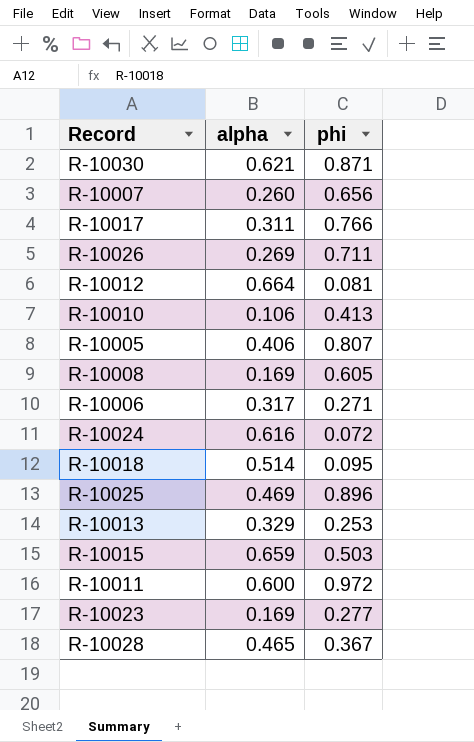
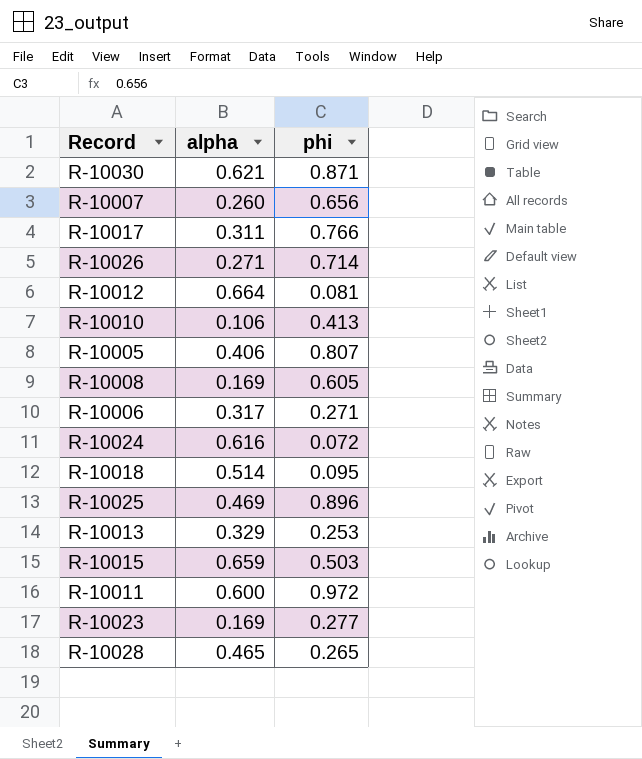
R-10026 | alpha: 0.269 -> 0.271
R-10026 | phi: 0.711 -> 0.714
R-10028 | phi: 0.367 -> 0.265

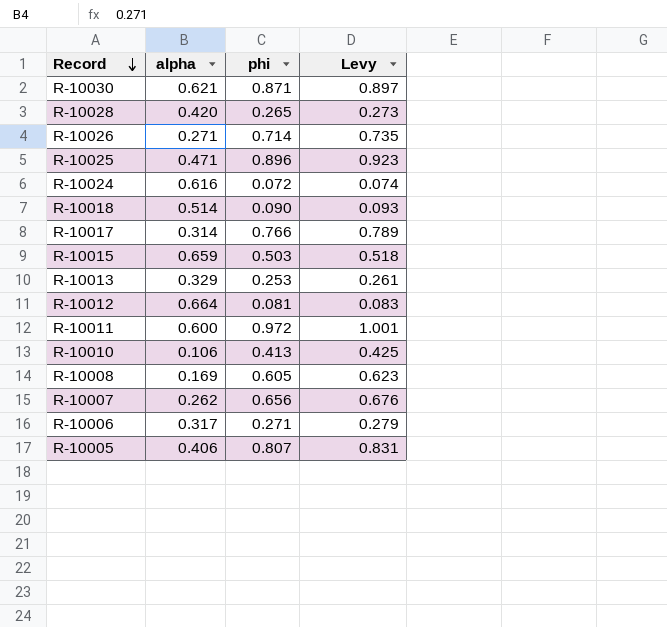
row order: none -> Record descending
column Levy | formula: none -> [phi] * 1.03
row R-10023: 0.169 | 0.277 -> none
R-10028 | alpha: 0.465 -> 0.420
R-10025 | alpha: 0.469 -> 0.471
R-10018 | phi: 0.095 -> 0.090
R-10017 | alpha: 0.311 -> 0.314
R-10007 | alpha: 0.260 -> 0.262

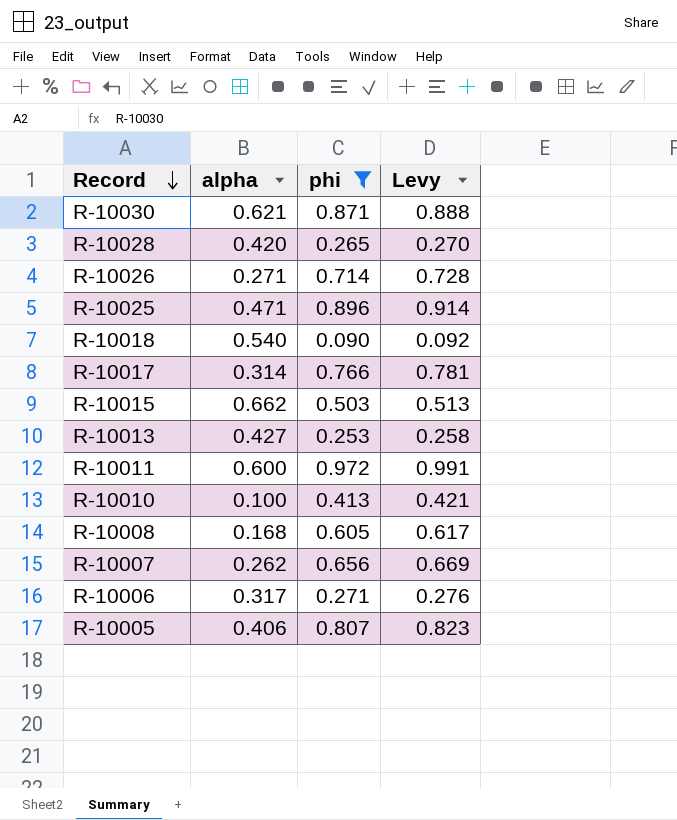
filter: none -> phi >= 0.090
column Levy | formula: [phi] * 1.03 -> [phi] * 1.02
R-10018 | alpha: 0.514 -> 0.540
R-10015 | alpha: 0.659 -> 0.662
R-10013 | alpha: 0.329 -> 0.427
R-10010 | alpha: 0.106 -> 0.100
R-10008 | alpha: 0.169 -> 0.168

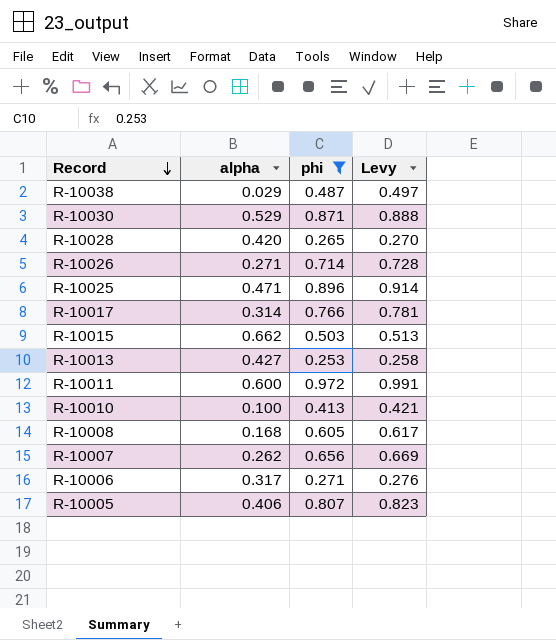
row R-10018: 0.540 | 0.090 | 0.092 -> none
row R-10038: none -> 0.029 | 0.487 | 0.497
R-10030 | alpha: 0.621 -> 0.529

